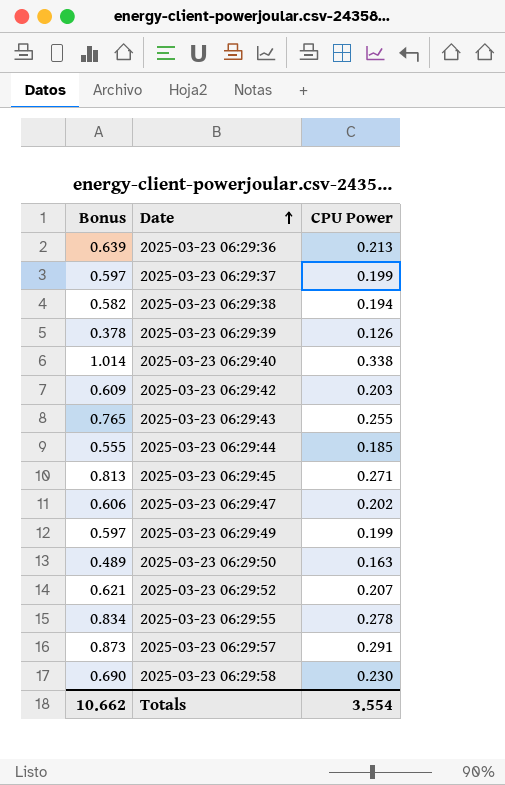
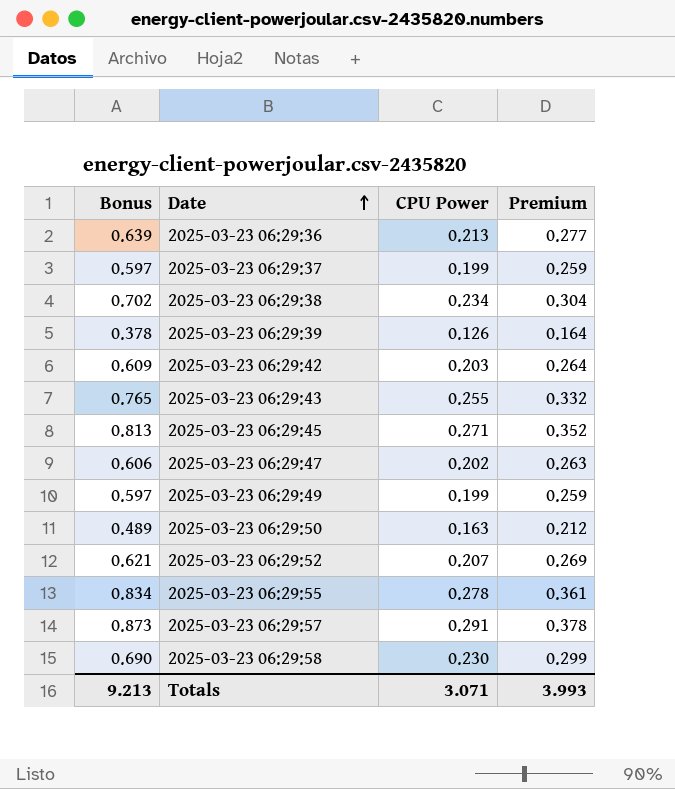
column Premium | formula: none -> [CPU Power] * 1.3
row 2025-03-23 06:29:40: 1.014 | 0.338 -> none
row 2025-03-23 06:29:44: 0.555 | 0.185 -> none
2025-03-23 06:29:38 | Bonus: 0.582 -> 0.702
2025-03-23 06:29:38 | CPU Power: 0.194 -> 0.234
Totals | Bonus: 10.662 -> 9.213
Totals | CPU Power: 3.554 -> 3.071

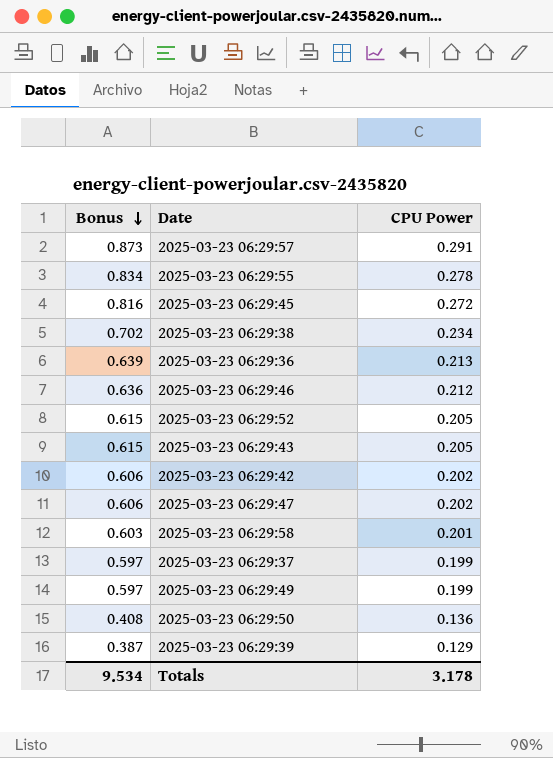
row order: Date ascending -> Bonus descending
column Premium | formula: [CPU Power] * 1.3 -> none
2025-03-23 06:29:45 | Bonus: 0.813 -> 0.816
2025-03-23 06:29:45 | CPU Power: 0.271 -> 0.272
row 2025-03-23 06:29:46: none -> 0.636 | 0.212
2025-03-23 06:29:52 | Bonus: 0.621 -> 0.615
2025-03-23 06:29:52 | CPU Power: 0.207 -> 0.205
2025-03-23 06:29:43 | Bonus: 0.765 -> 0.615
2025-03-23 06:29:43 | CPU Power: 0.255 -> 0.205
2025-03-23 06:29:42 | Bonus: 0.609 -> 0.606
2025-03-23 06:29:42 | CPU Power: 0.203 -> 0.202
2025-03-23 06:29:58 | Bonus: 0.690 -> 0.603
2025-03-23 06:29:58 | CPU Power: 0.230 -> 0.201
2025-03-23 06:29:50 | Bonus: 0.489 -> 0.408
2025-03-23 06:29:50 | CPU Power: 0.163 -> 0.136
2025-03-23 06:29:39 | Bonus: 0.378 -> 0.387
2025-03-23 06:29:39 | CPU Power: 0.126 -> 0.129
Totals | Bonus: 9.213 -> 9.534
Totals | CPU Power: 3.071 -> 3.178

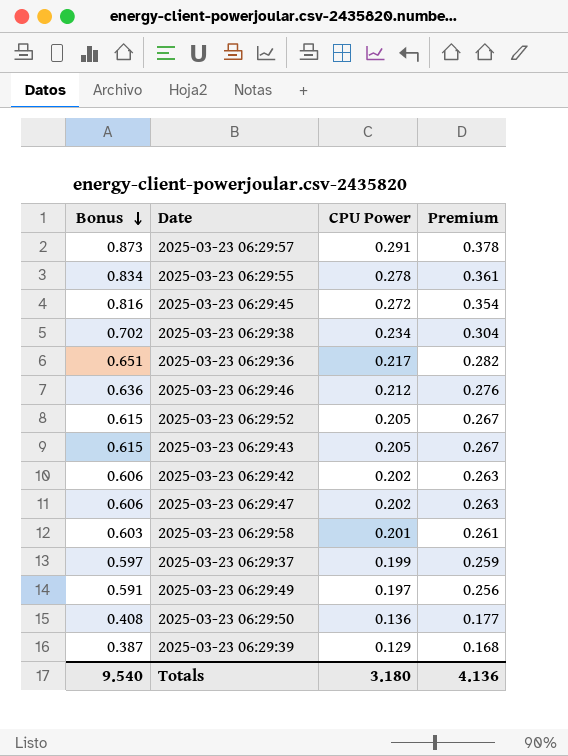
column Premium | formula: none -> [CPU Power] * 1.3
2025-03-23 06:29:36 | Bonus: 0.639 -> 0.651
2025-03-23 06:29:36 | CPU Power: 0.213 -> 0.217
2025-03-23 06:29:49 | Bonus: 0.597 -> 0.591
2025-03-23 06:29:49 | CPU Power: 0.199 -> 0.197
Totals | Bonus: 9.534 -> 9.540
Totals | CPU Power: 3.178 -> 3.180

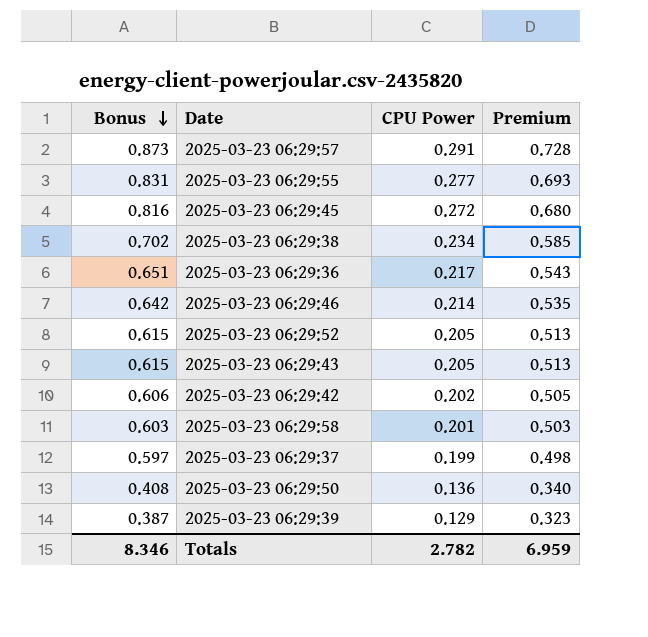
column Premium | formula: [CPU Power] * 1.3 -> [CPU Power] * 2.5
row 2025-03-23 06:29:47: 0.606 | 0.202 | 0.263 -> none
row 2025-03-23 06:29:49: 0.591 | 0.197 | 0.256 -> none
2025-03-23 06:29:55 | Bonus: 0.834 -> 0.831
2025-03-23 06:29:55 | CPU Power: 0.278 -> 0.277
2025-03-23 06:29:46 | Bonus: 0.636 -> 0.642
2025-03-23 06:29:46 | CPU Power: 0.212 -> 0.214
Totals | Bonus: 9.540 -> 8.346
Totals | CPU Power: 3.180 -> 2.782
Totals | Premium: 4.136 -> 6.959

